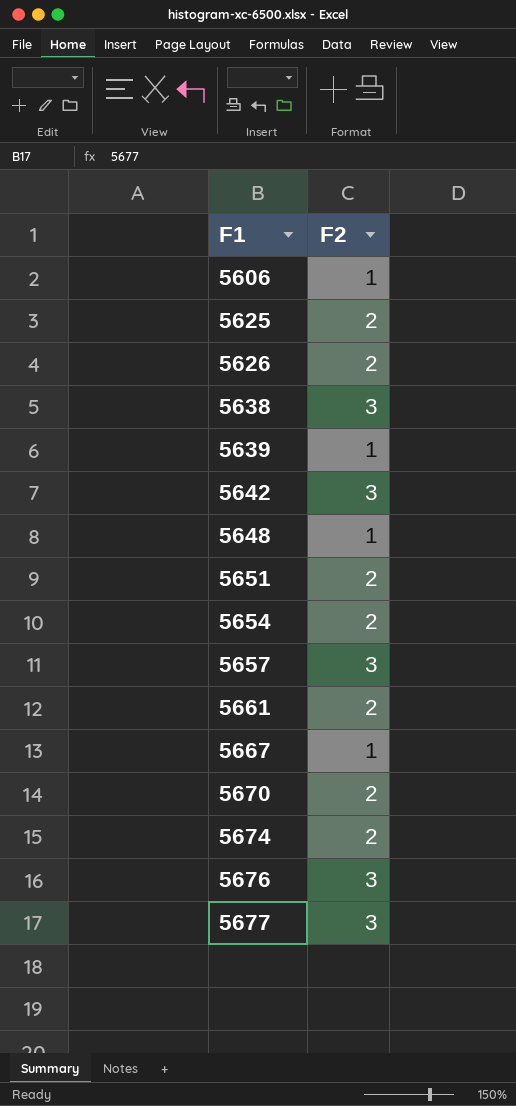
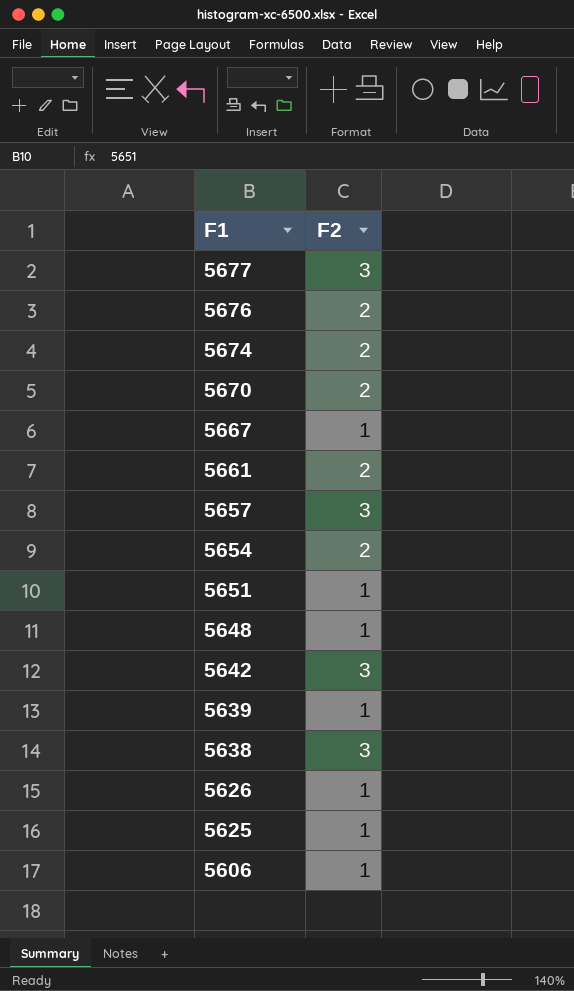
row order: F1 ascending -> F1 descending
5676 | F2: 3 -> 2
5651 | F2: 2 -> 1
5626 | F2: 2 -> 1
5625 | F2: 2 -> 1

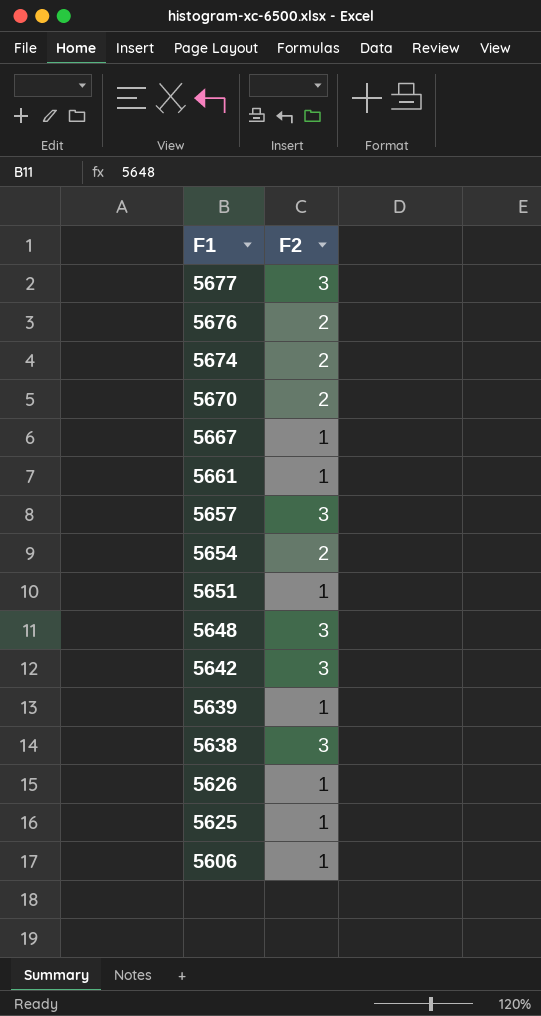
5661 | F2: 2 -> 1
5648 | F2: 1 -> 3

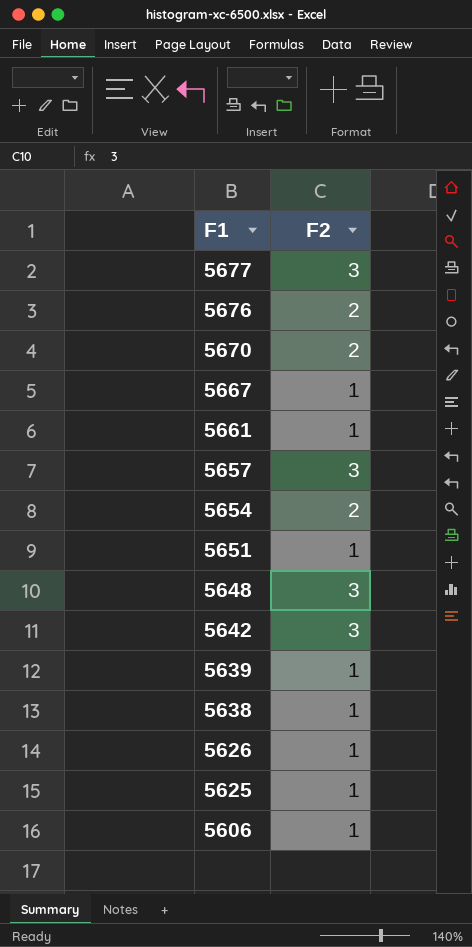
row 5674: 2 -> none
5638 | F2: 3 -> 1

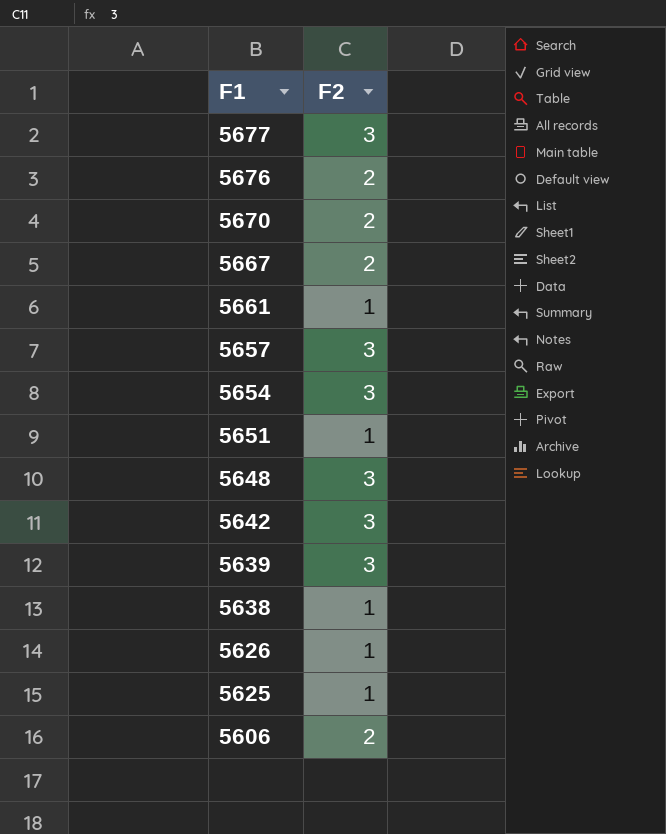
5667 | F2: 1 -> 2
5654 | F2: 2 -> 3
5639 | F2: 1 -> 3
5606 | F2: 1 -> 2

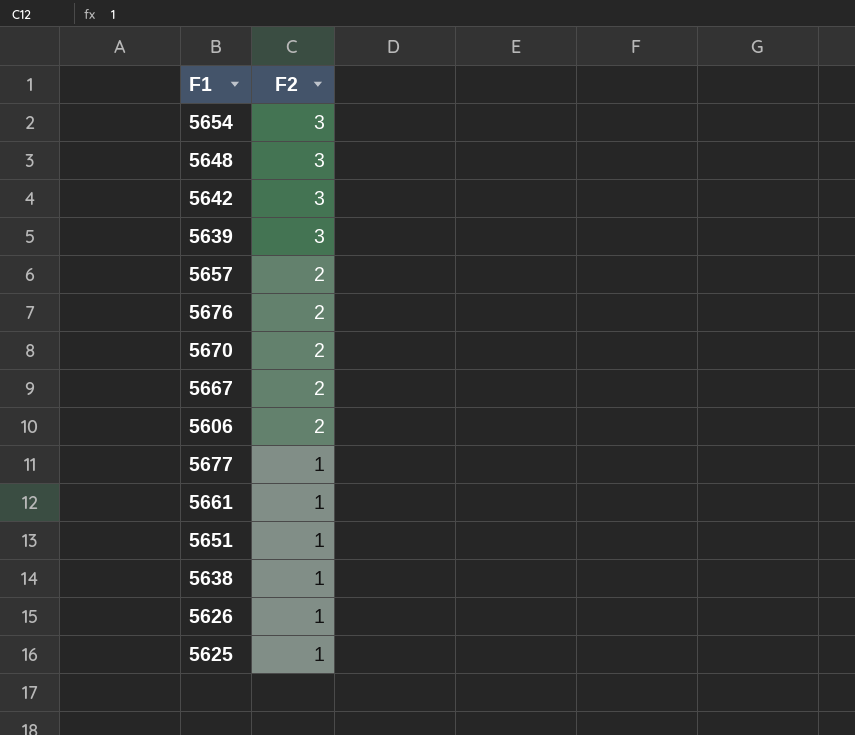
row order: F1 descending -> F2 descending
5657 | F2: 3 -> 2
5677 | F2: 3 -> 1

